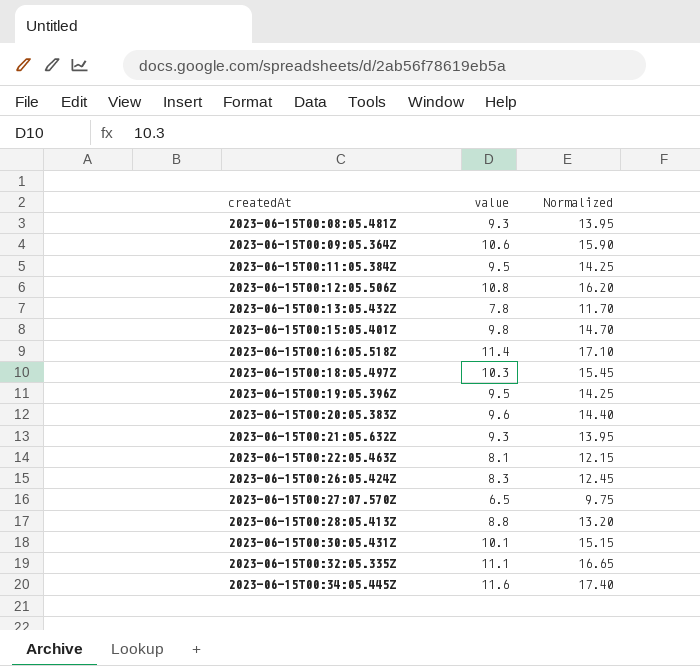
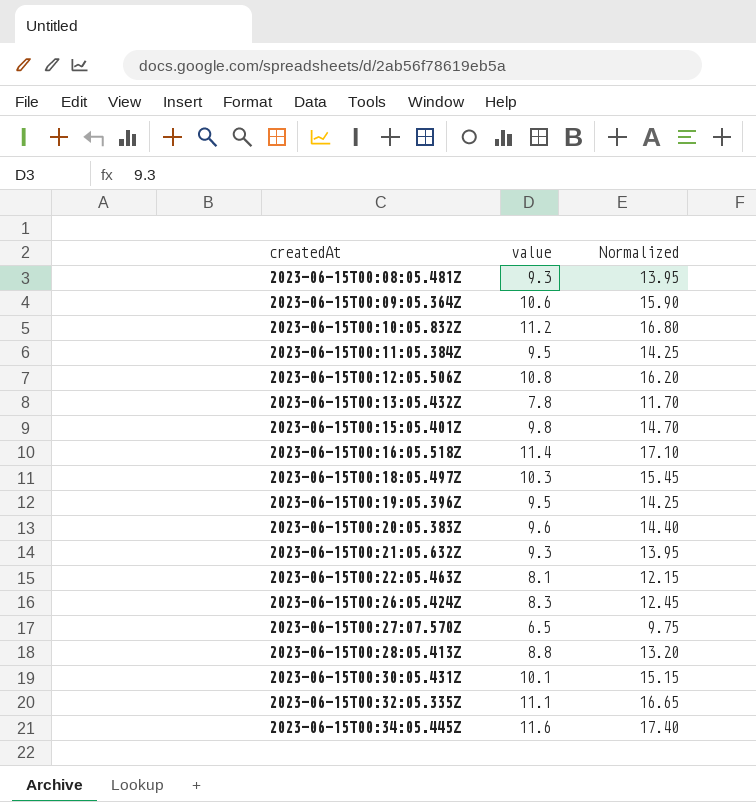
row 2023-06-15T00:10:05.832Z: none -> 11.2 | 16.80

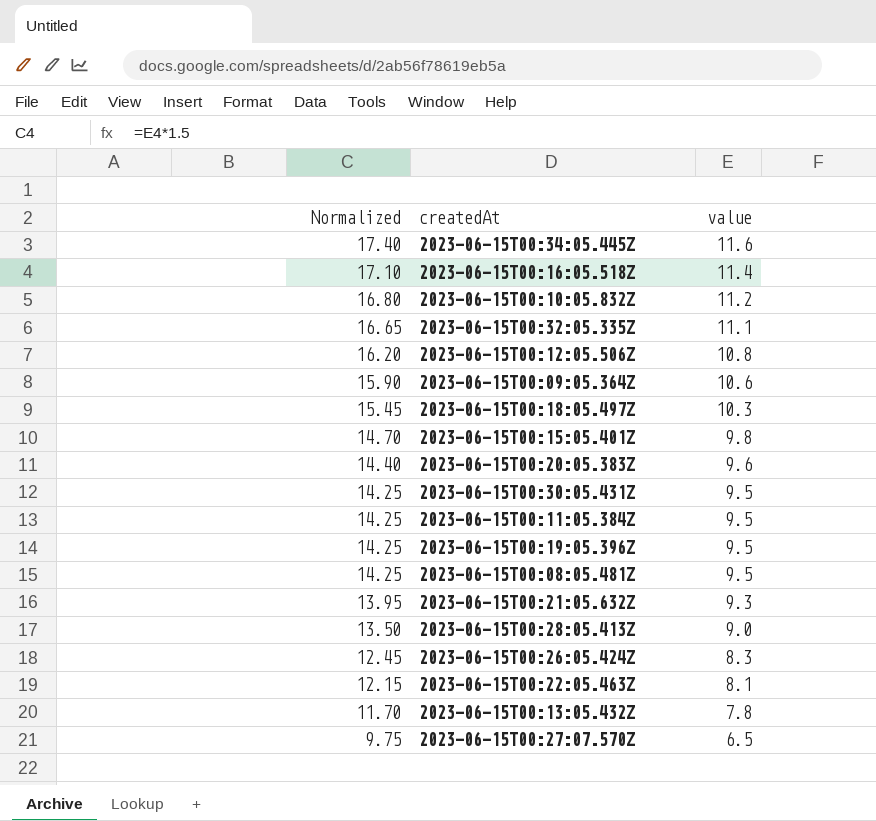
row order: createdAt ascending -> Normalized descending
column Normalized | position: 3 -> 1
2023-06-15T00:30:05.431Z | Normalized: 15.15 -> 14.25
2023-06-15T00:30:05.431Z | value: 10.1 -> 9.5
2023-06-15T00:08:05.481Z | Normalized: 13.95 -> 14.25
2023-06-15T00:08:05.481Z | value: 9.3 -> 9.5
2023-06-15T00:28:05.413Z | Normalized: 13.20 -> 13.50
2023-06-15T00:28:05.413Z | value: 8.8 -> 9.0

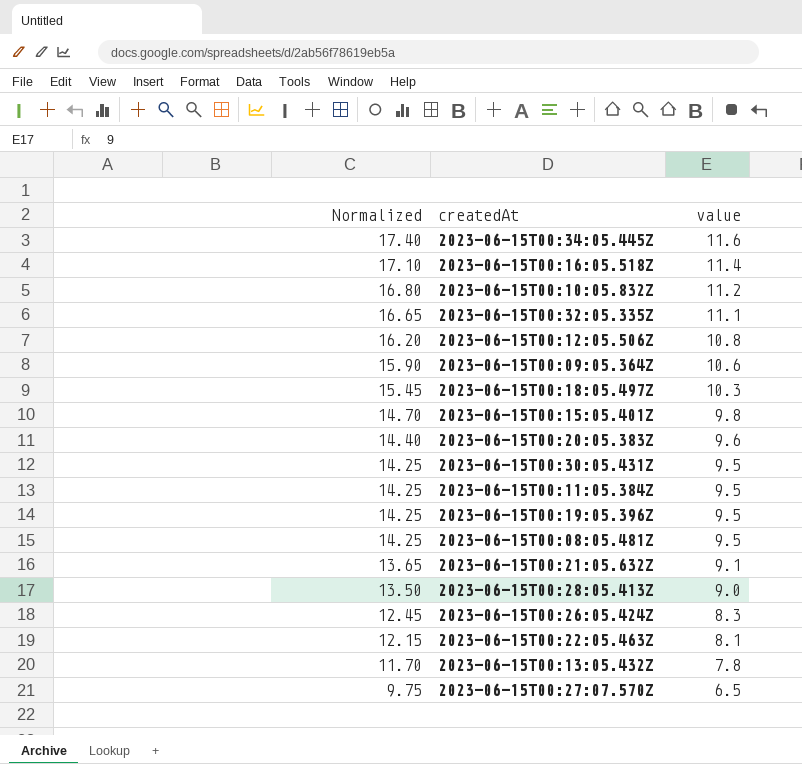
2023-06-15T00:21:05.632Z | Normalized: 13.95 -> 13.65
2023-06-15T00:21:05.632Z | value: 9.3 -> 9.1

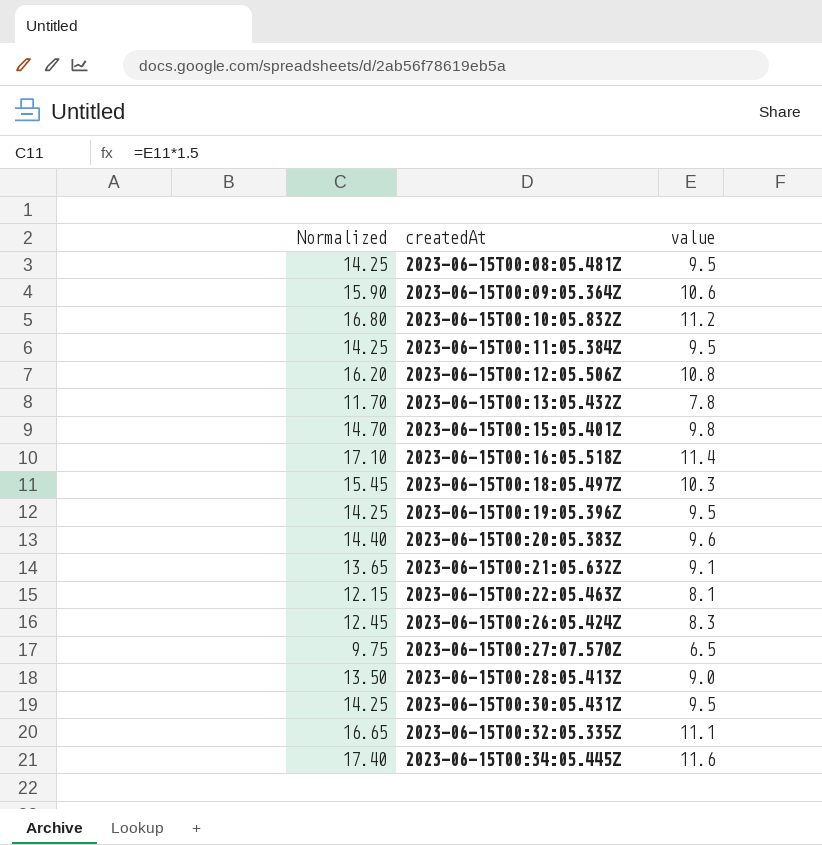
row order: Normalized descending -> createdAt ascending

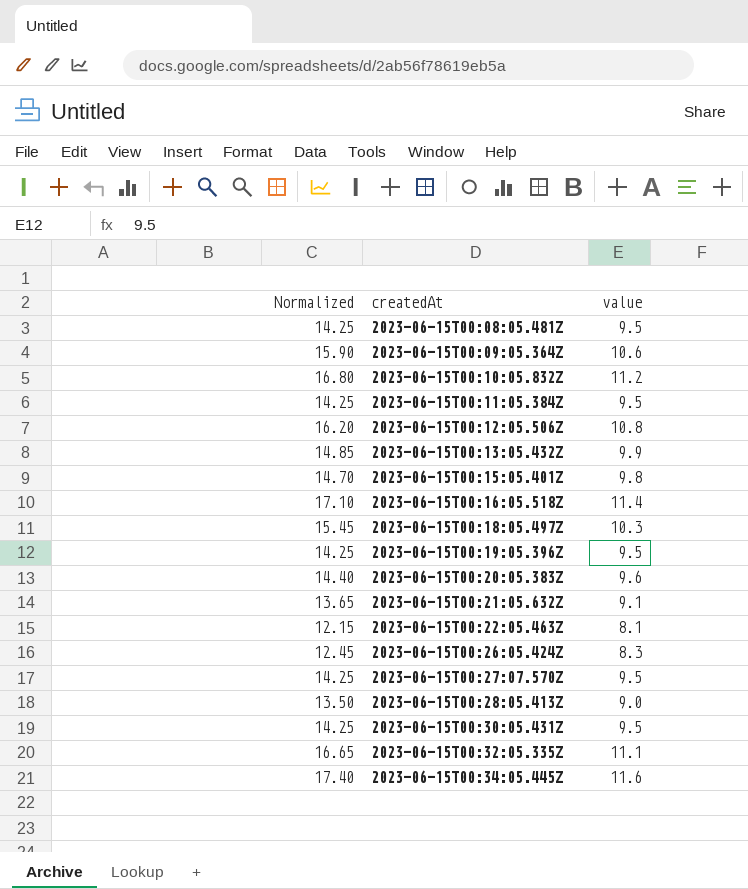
2023-06-15T00:13:05.432Z | Normalized: 11.70 -> 14.85
2023-06-15T00:13:05.432Z | value: 7.8 -> 9.9
2023-06-15T00:27:07.570Z | Normalized: 9.75 -> 14.25
2023-06-15T00:27:07.570Z | value: 6.5 -> 9.5

